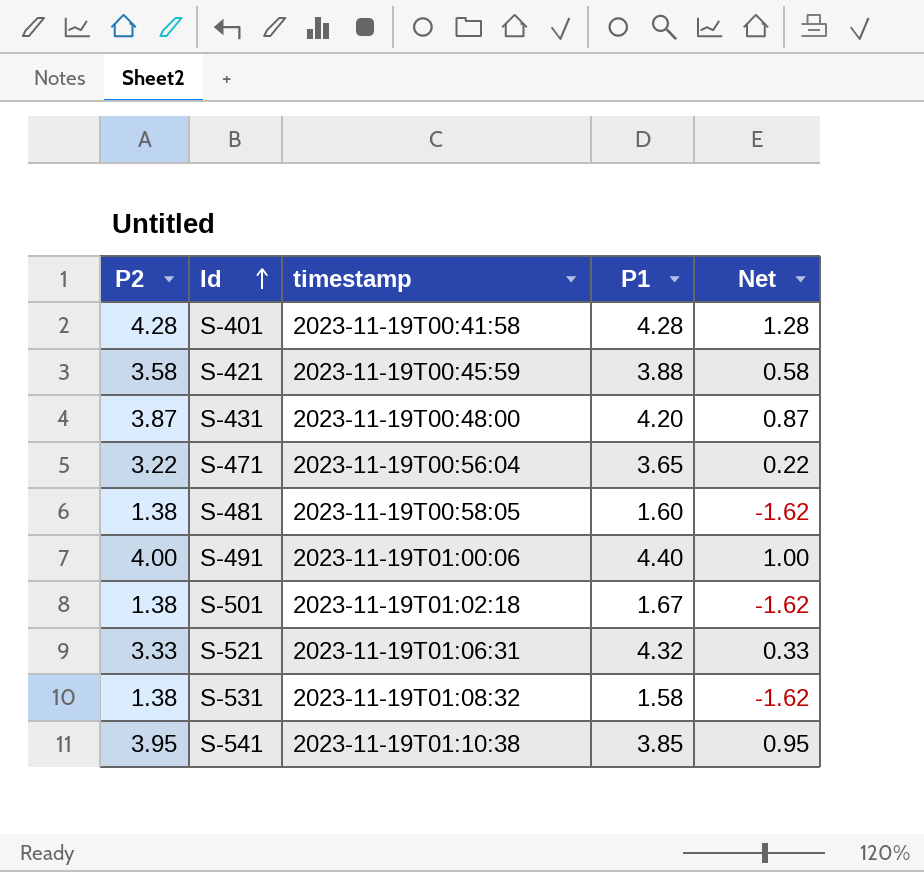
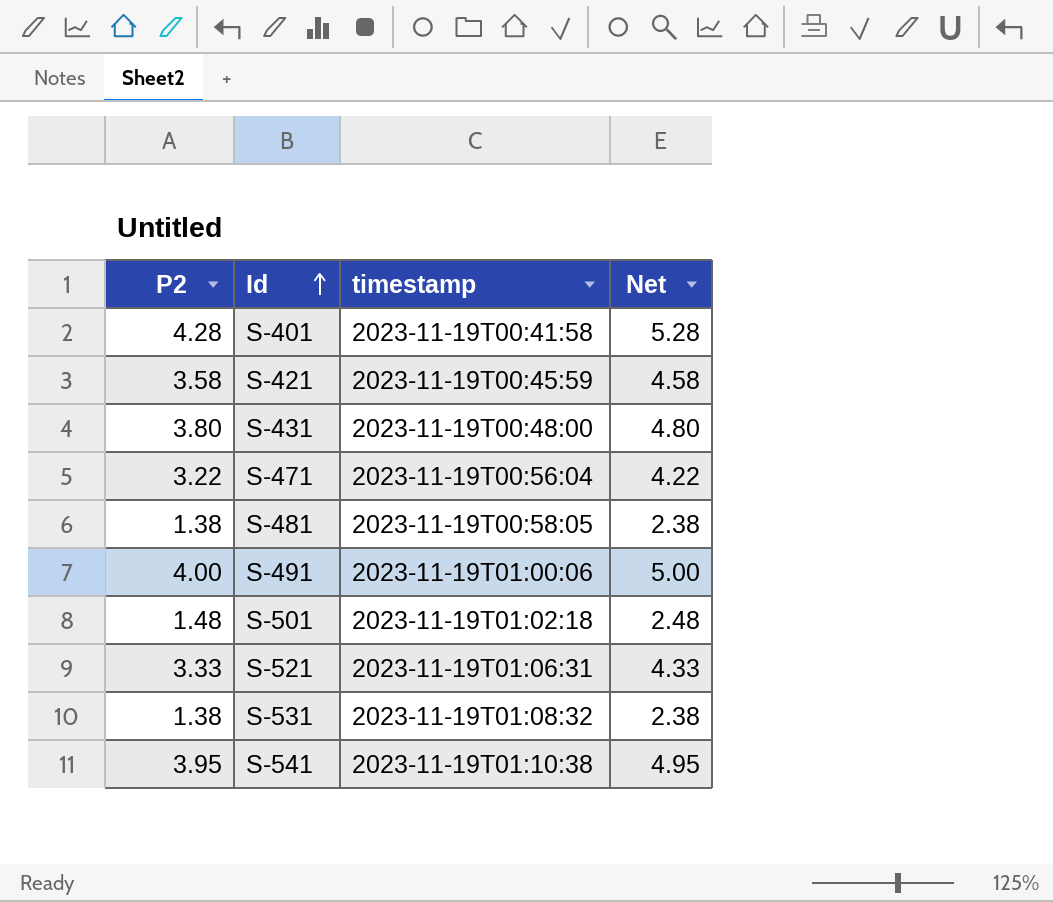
column P1 | position: 4 -> none
column Net | formula: [P2] - 3 -> [P2] + 1
S-431 | P2: 3.87 -> 3.80
S-501 | P2: 1.38 -> 1.48

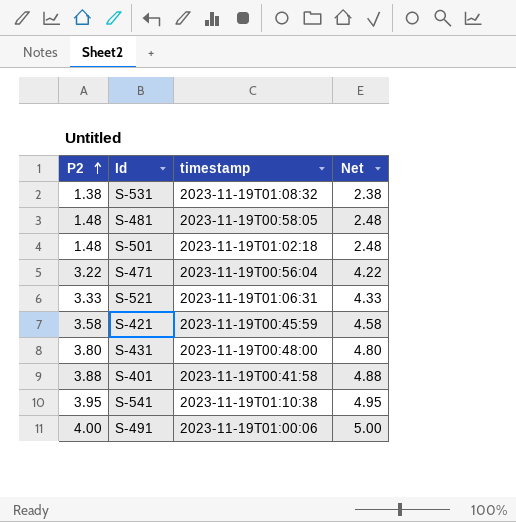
row order: Id ascending -> P2 ascending
S-481 | P2: 1.38 -> 1.48
S-481 | Net: 2.38 -> 2.48
S-401 | P2: 4.28 -> 3.88
S-401 | Net: 5.28 -> 4.88

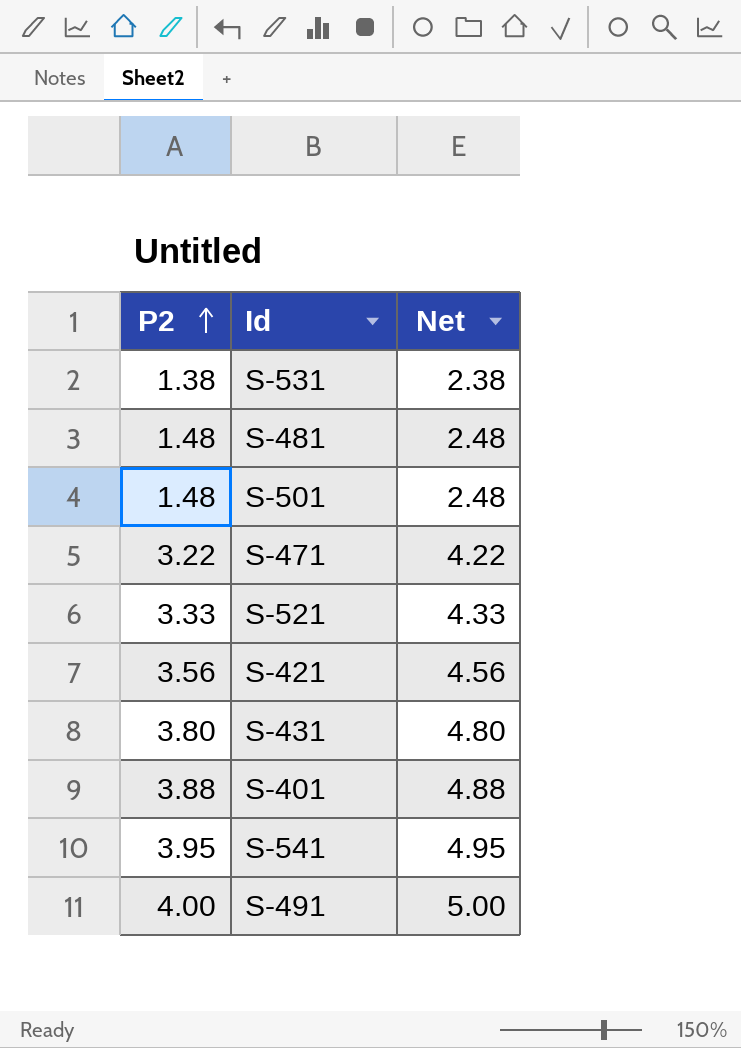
column timestamp | position: 3 -> none
S-421 | P2: 3.58 -> 3.56
S-421 | Net: 4.58 -> 4.56

